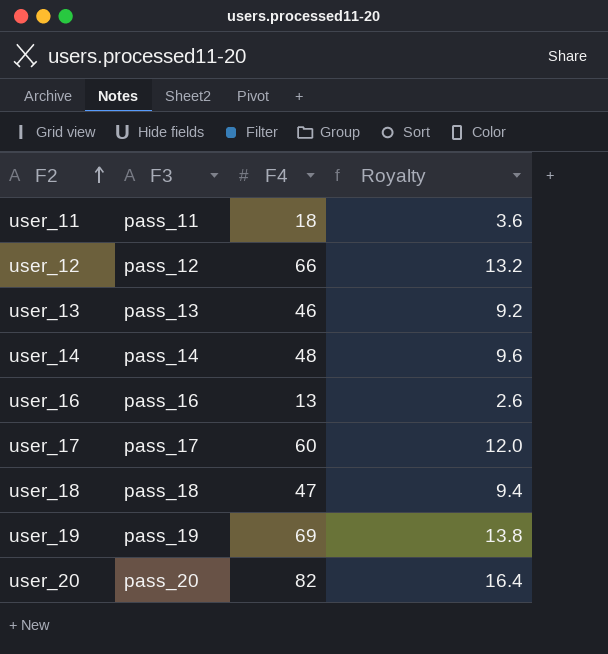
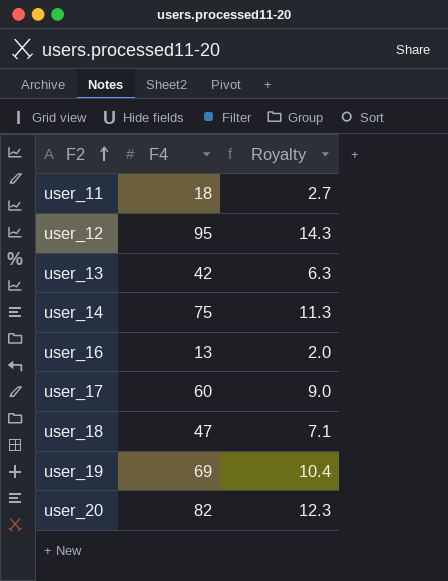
column F3 | position: 2 -> none
column Royalty | formula: [F4] * 0.2 -> [F4] * 0.15
user_12 | F4: 66 -> 95
user_13 | F4: 46 -> 42
user_14 | F4: 48 -> 75

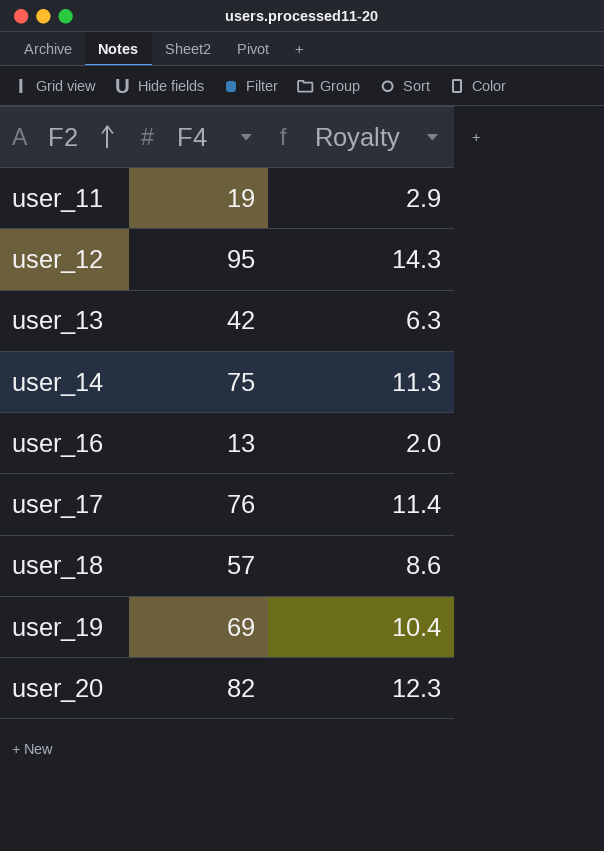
user_11 | F4: 18 -> 19
user_11 | Royalty: 2.7 -> 2.9
user_17 | F4: 60 -> 76
user_17 | Royalty: 9.0 -> 11.4
user_18 | F4: 47 -> 57
user_18 | Royalty: 7.1 -> 8.6

